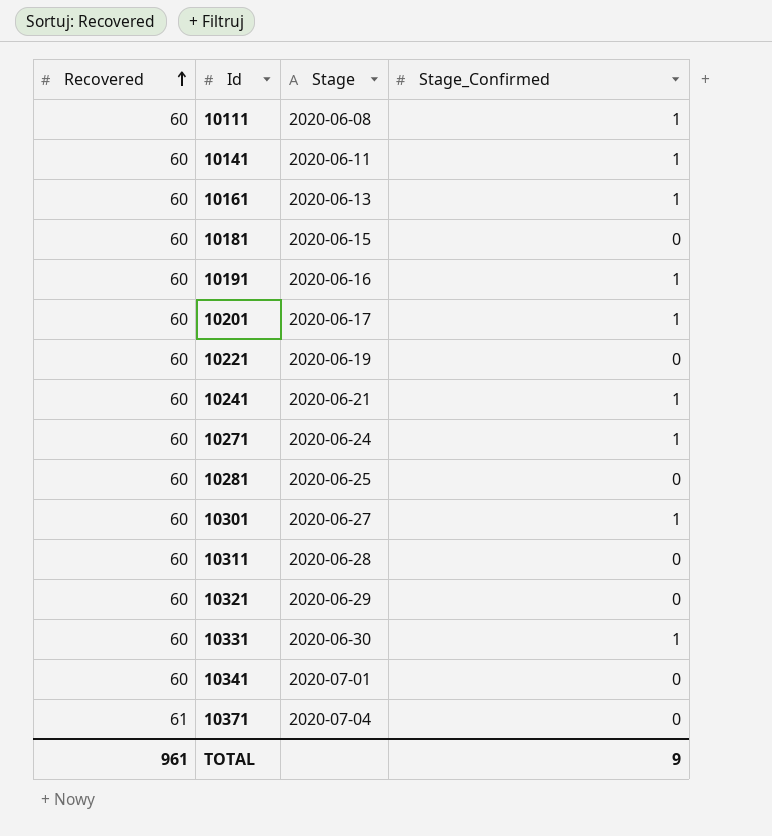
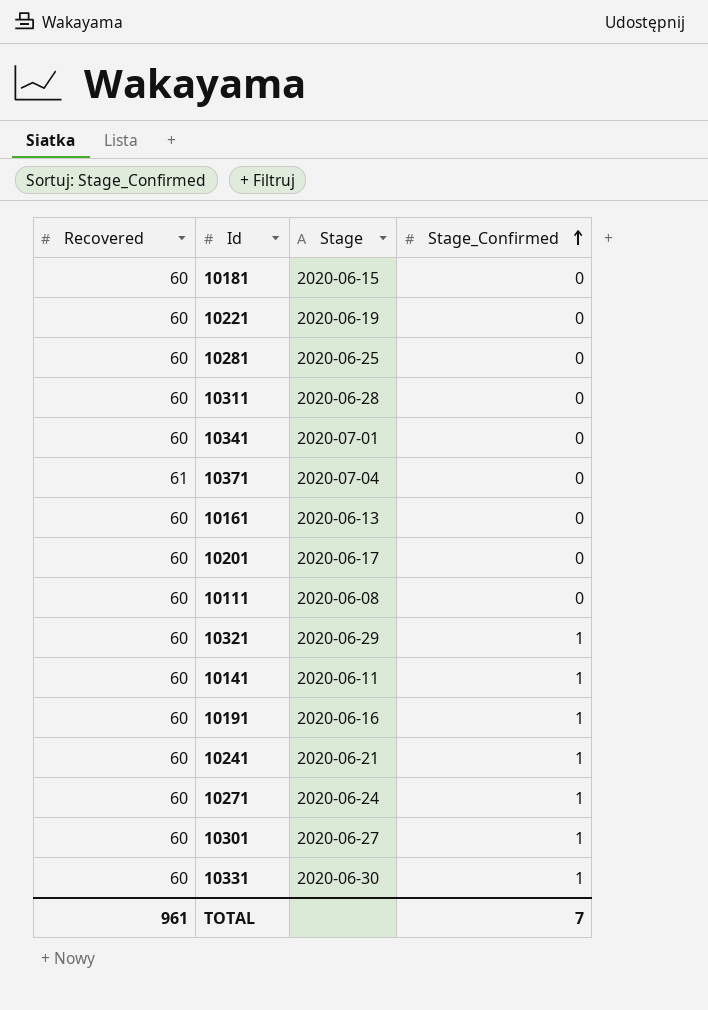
row order: Recovered ascending -> Stage_Confirmed ascending
10161 | Stage_Confirmed: 1 -> 0
10201 | Stage_Confirmed: 1 -> 0
10111 | Stage_Confirmed: 1 -> 0
10321 | Stage_Confirmed: 0 -> 1
TOTAL | Stage_Confirmed: 9 -> 7

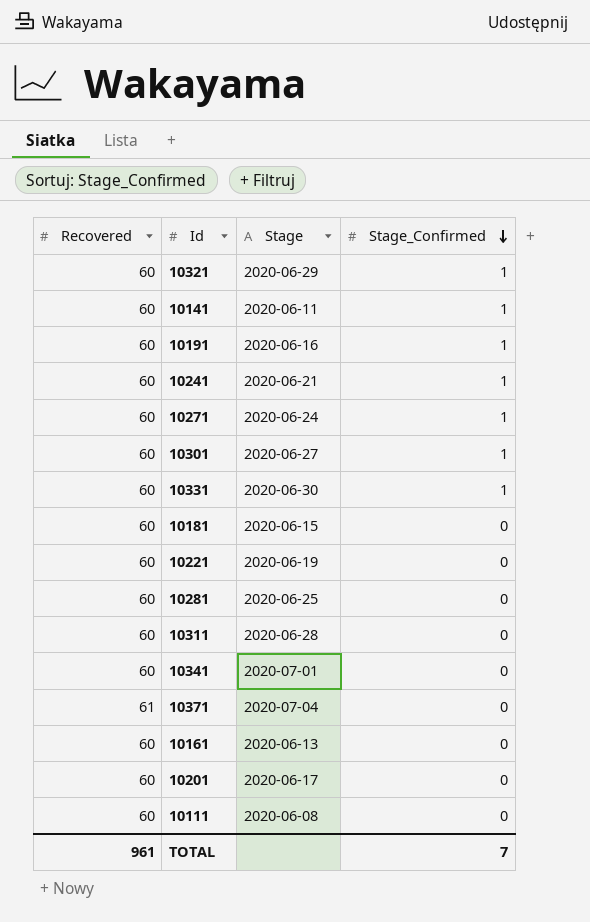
row order: Stage_Confirmed ascending -> Stage_Confirmed descending

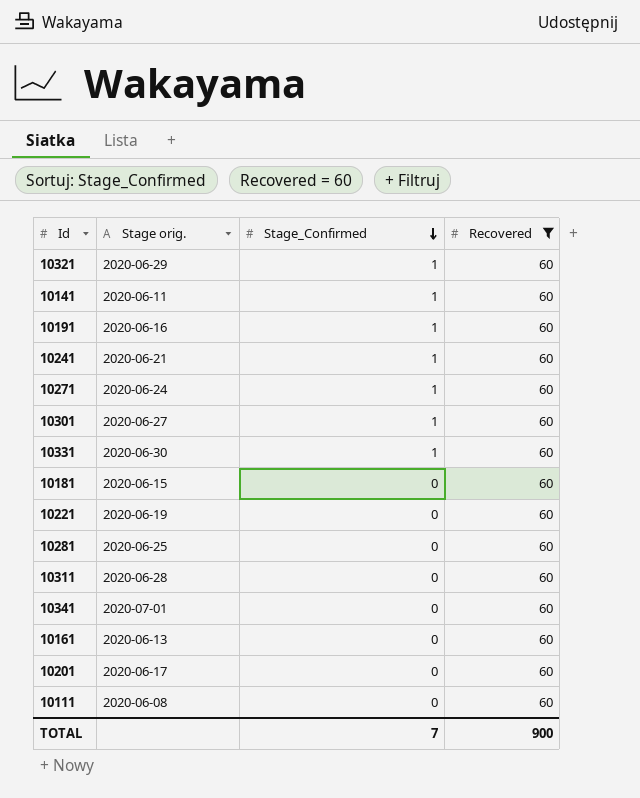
filter: none -> Recovered = 60
column name: Stage -> Stage orig.
column Recovered | position: 1 -> 4
TOTAL | Recovered: 961 -> 900

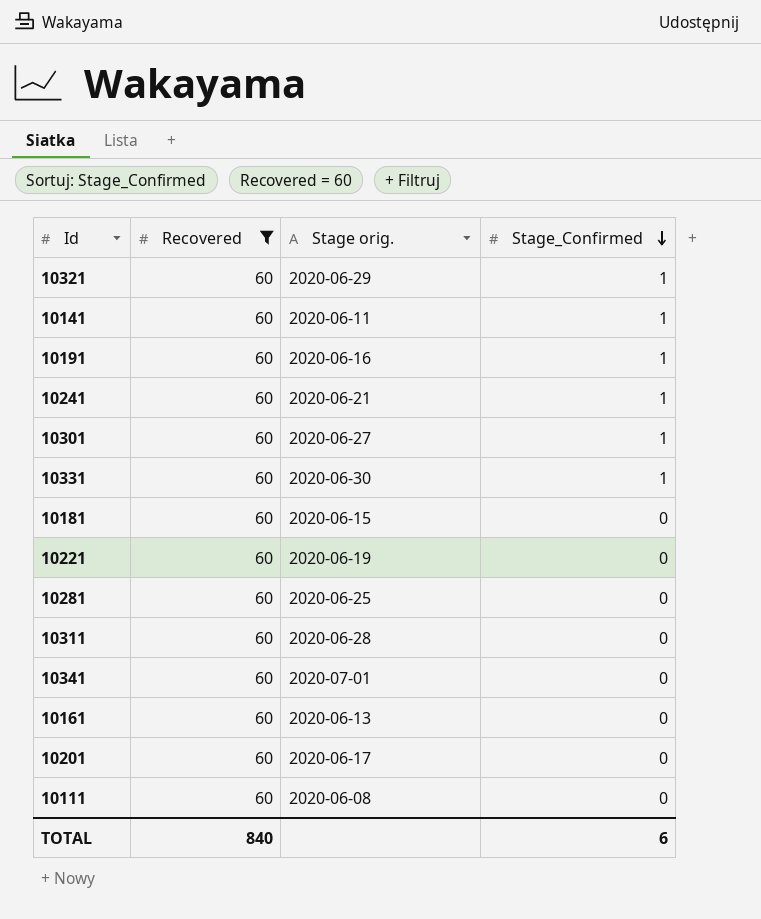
column Recovered | position: 4 -> 2
row 10271: 2020-06-24 | 1 | 60 -> none
TOTAL | Recovered: 900 -> 840
TOTAL | Stage_Confirmed: 7 -> 6

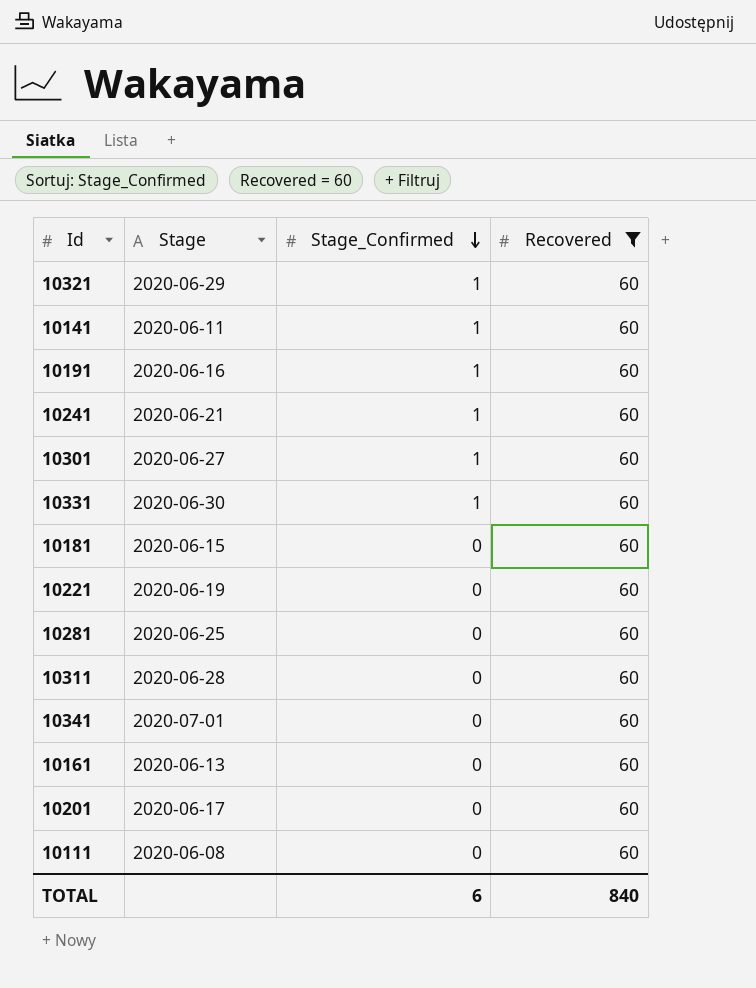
column name: Stage orig. -> Stage
column Recovered | position: 2 -> 4

